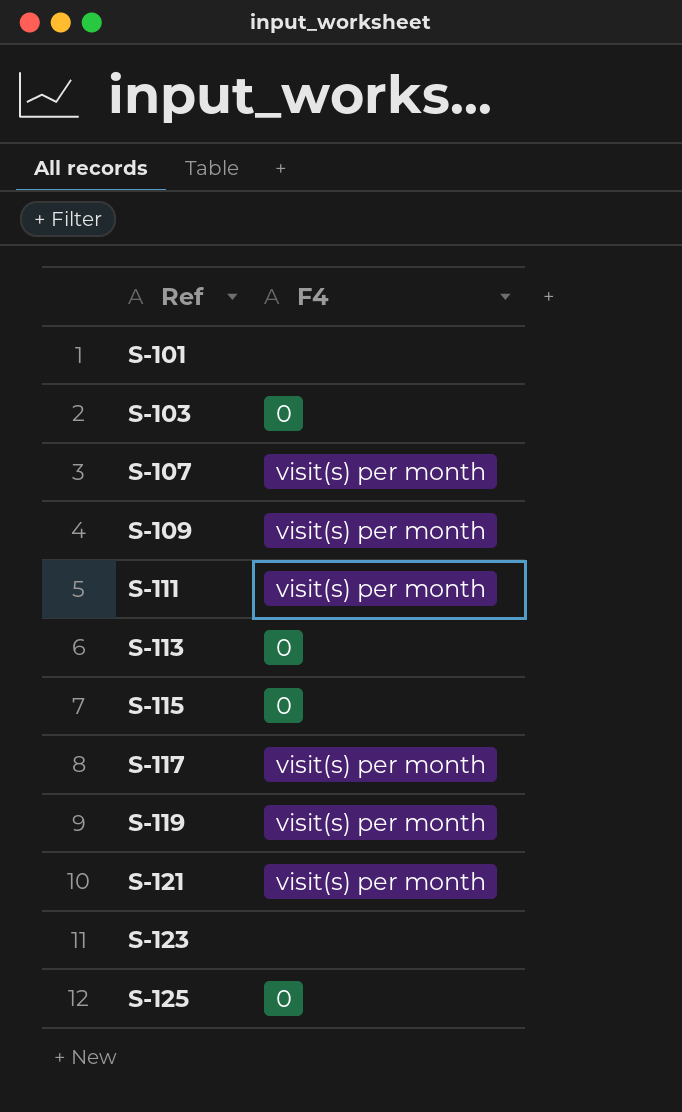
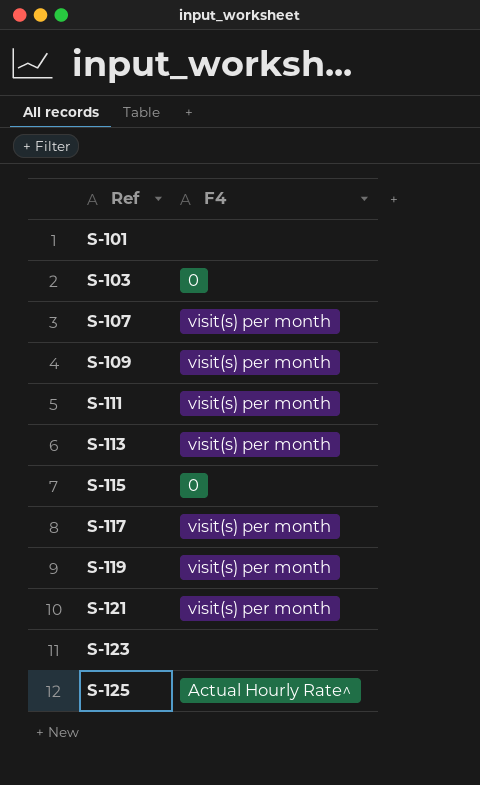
S-113 | F4: 0 -> visit(s) per month
S-125 | F4: 0 -> Actual Hourly Rate^

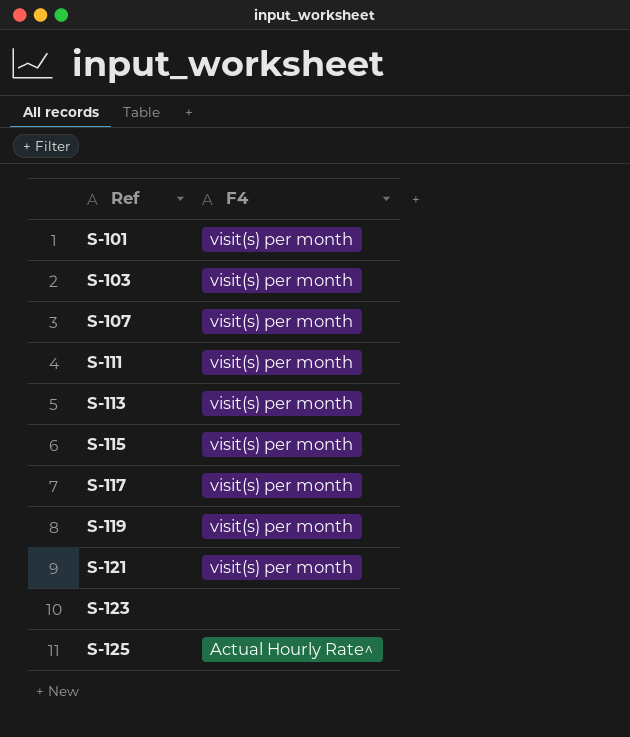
row S-109: visit(s) per month -> none
S-101 | F4: none -> visit(s) per month
S-103 | F4: 0 -> visit(s) per month
S-115 | F4: 0 -> visit(s) per month

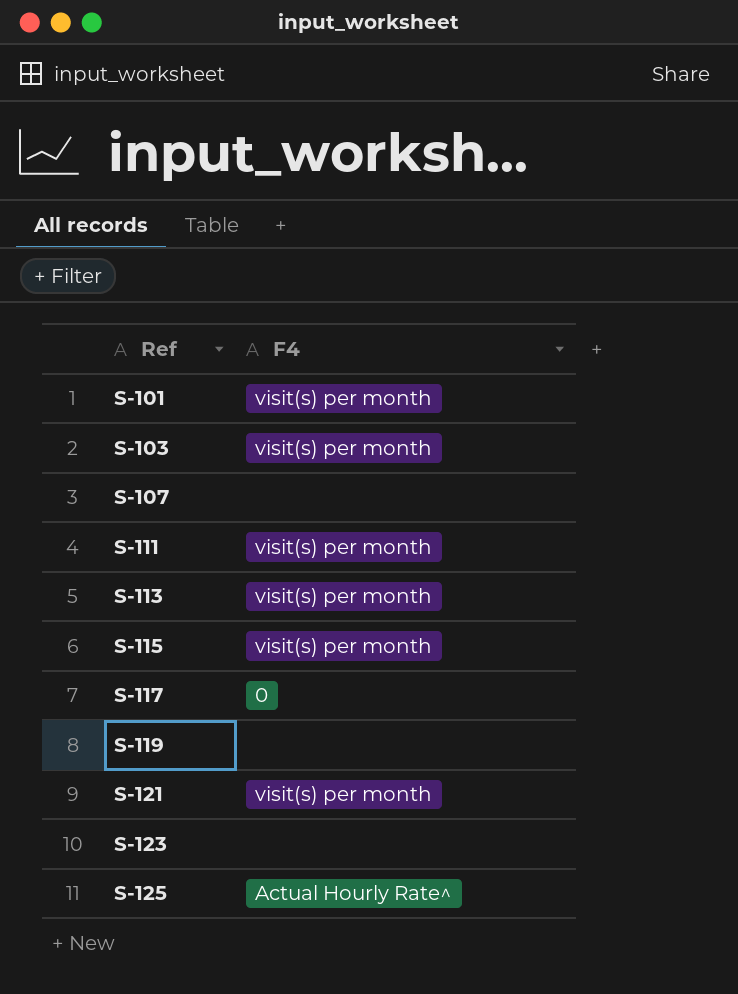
S-107 | F4: visit(s) per month -> none
S-117 | F4: visit(s) per month -> 0
S-119 | F4: visit(s) per month -> none

